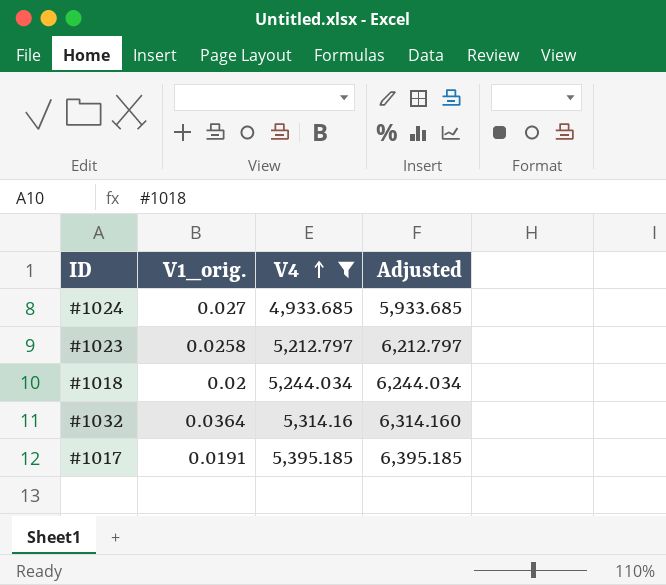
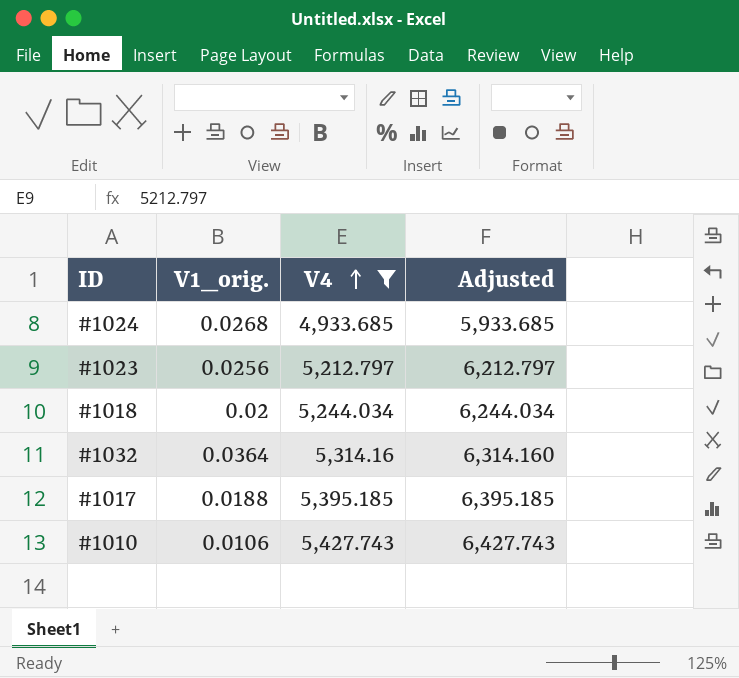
#1024 | V1_orig.: 0.027 -> 0.0268
#1023 | V1_orig.: 0.0258 -> 0.0256
#1017 | V1_orig.: 0.0191 -> 0.0188
row #1010: none -> 0.0106 | 5,427.743 | 6,427.743

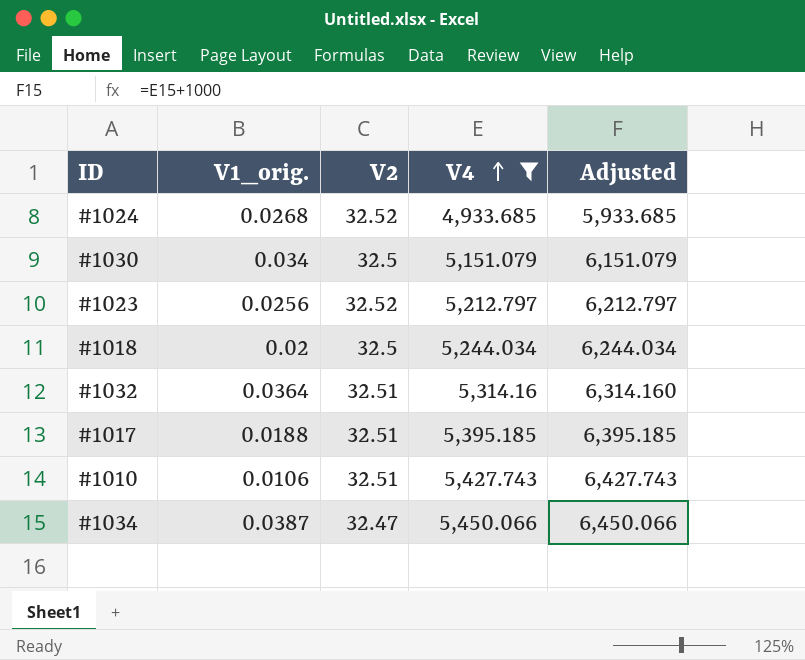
column V2 | position: none -> 3
row #1030: none -> 0.034 | 32.5 | 5,151.079 | 6,151.079
row #1034: none -> 0.0387 | 32.47 | 5,450.066 | 6,450.066

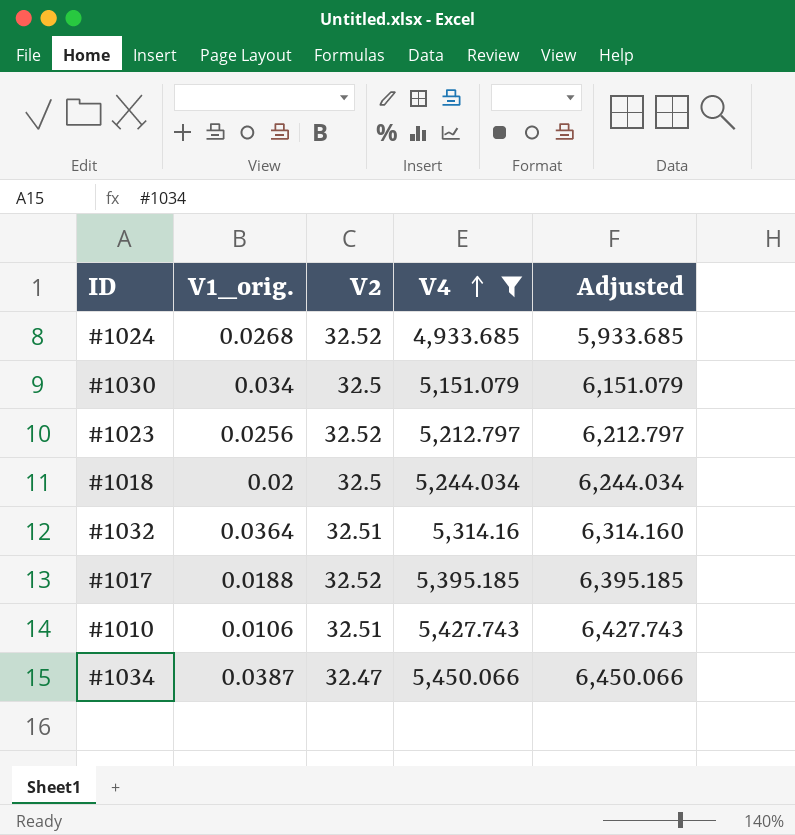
#1017 | V2: 32.51 -> 32.52

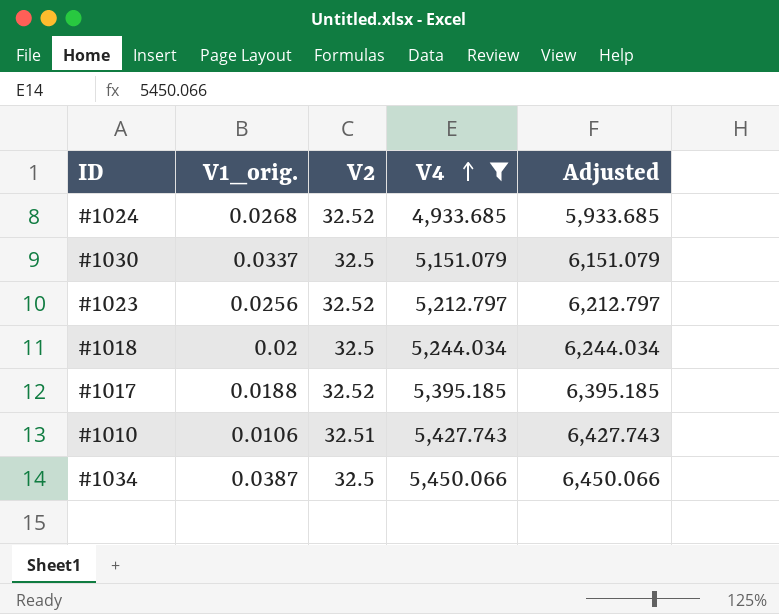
row #1032: 0.0364 | 32.51 | 5,314.16 | 6,314.160 -> none
#1030 | V1_orig.: 0.034 -> 0.0337
#1034 | V2: 32.47 -> 32.5

